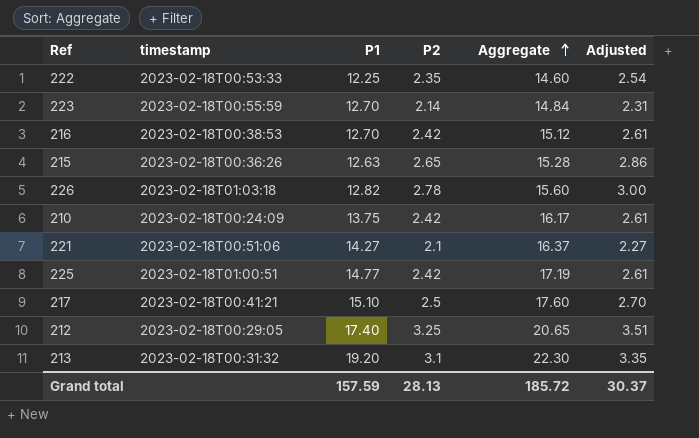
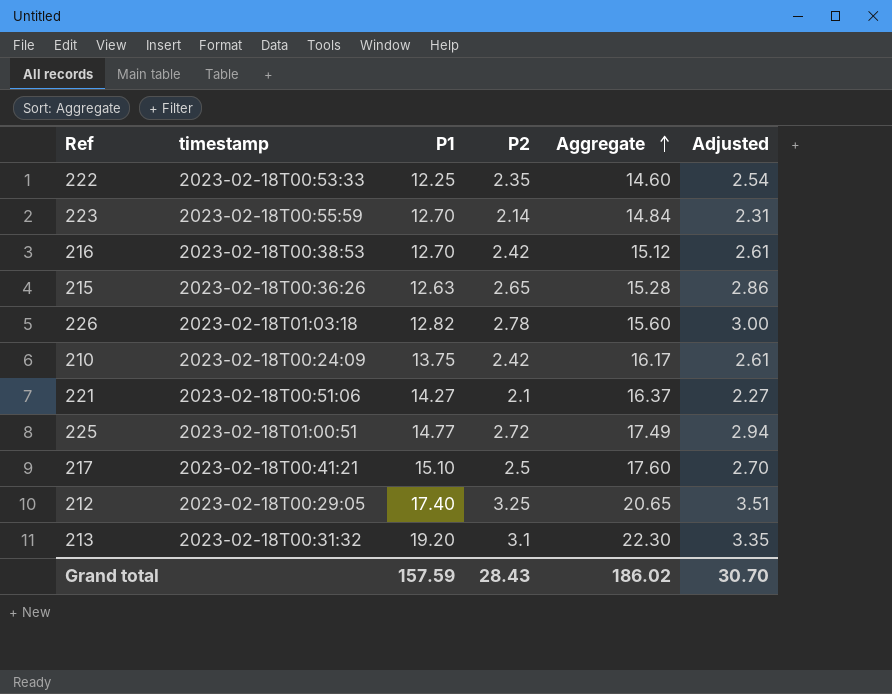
225 | P2: 2.42 -> 2.72
225 | Aggregate: 17.19 -> 17.49
225 | Adjusted: 2.61 -> 2.94
Grand total | P2: 28.13 -> 28.43
Grand total | Aggregate: 185.72 -> 186.02
Grand total | Adjusted: 30.37 -> 30.70

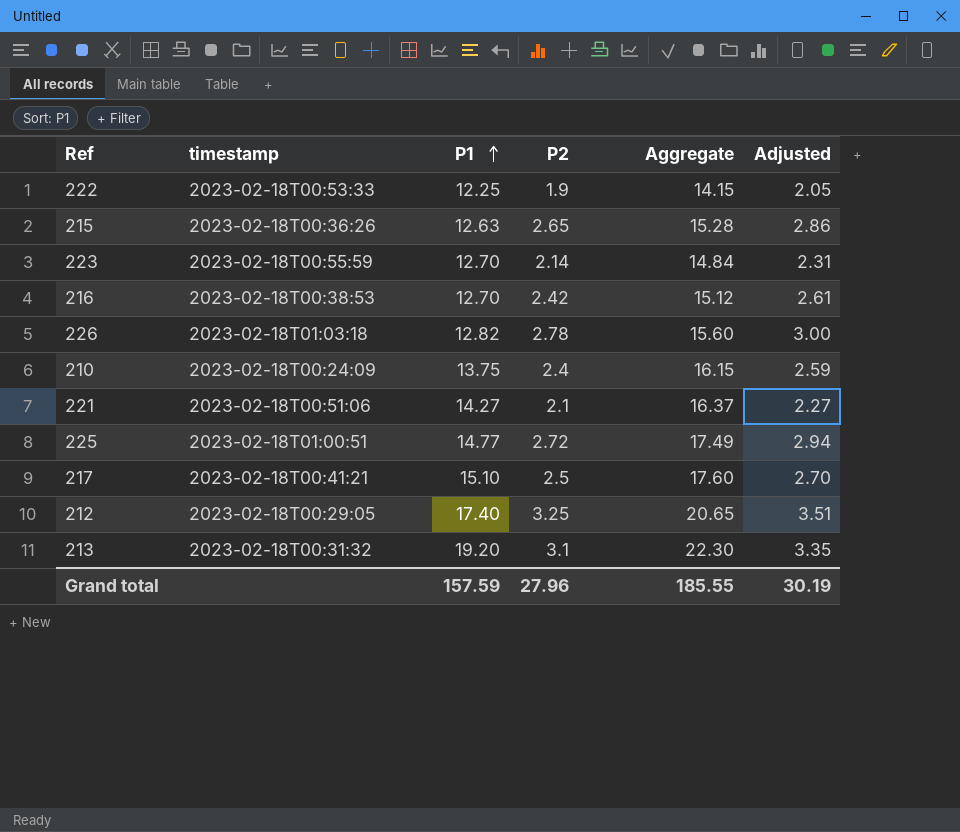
row order: Aggregate ascending -> P1 ascending
222 | P2: 2.35 -> 1.9
222 | Aggregate: 14.60 -> 14.15
222 | Adjusted: 2.54 -> 2.05
210 | P2: 2.42 -> 2.4
210 | Aggregate: 16.17 -> 16.15
210 | Adjusted: 2.61 -> 2.59
Grand total | P2: 28.43 -> 27.96
Grand total | Aggregate: 186.02 -> 185.55
Grand total | Adjusted: 30.70 -> 30.19

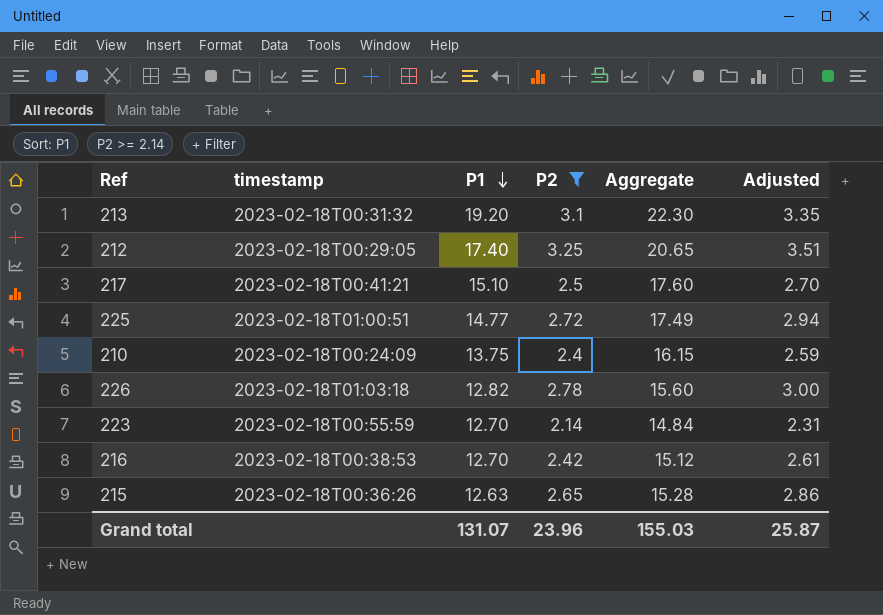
filter: none -> P2 >= 2.14
row order: P1 ascending -> P1 descending
Grand total | P1: 157.59 -> 131.07
Grand total | P2: 27.96 -> 23.96
Grand total | Aggregate: 185.55 -> 155.03
Grand total | Adjusted: 30.19 -> 25.87

